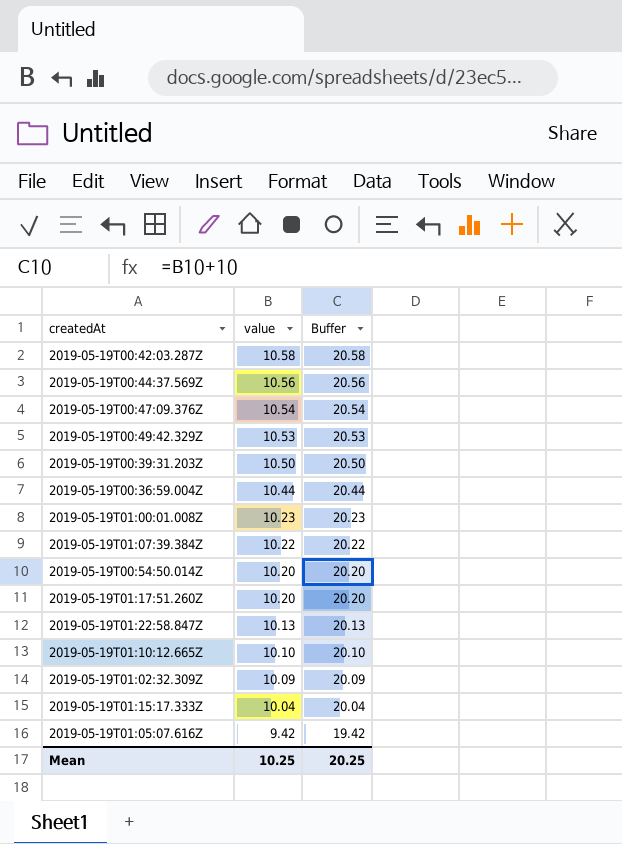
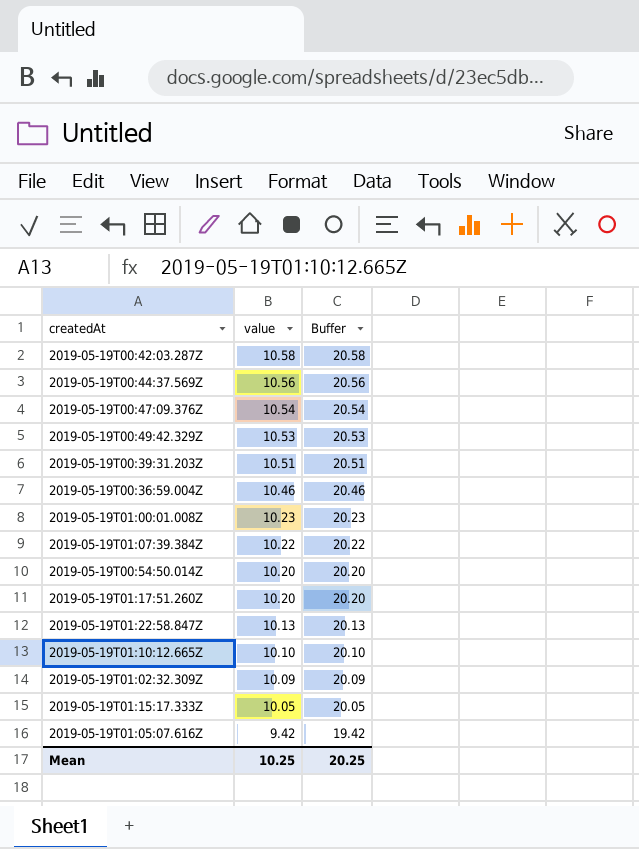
2019-05-19T00:39:31.203Z | value: 10.50 -> 10.51
2019-05-19T00:39:31.203Z | Buffer: 20.50 -> 20.51
2019-05-19T00:36:59.004Z | value: 10.44 -> 10.46
2019-05-19T00:36:59.004Z | Buffer: 20.44 -> 20.46
2019-05-19T01:15:17.333Z | value: 10.04 -> 10.05
2019-05-19T01:15:17.333Z | Buffer: 20.04 -> 20.05

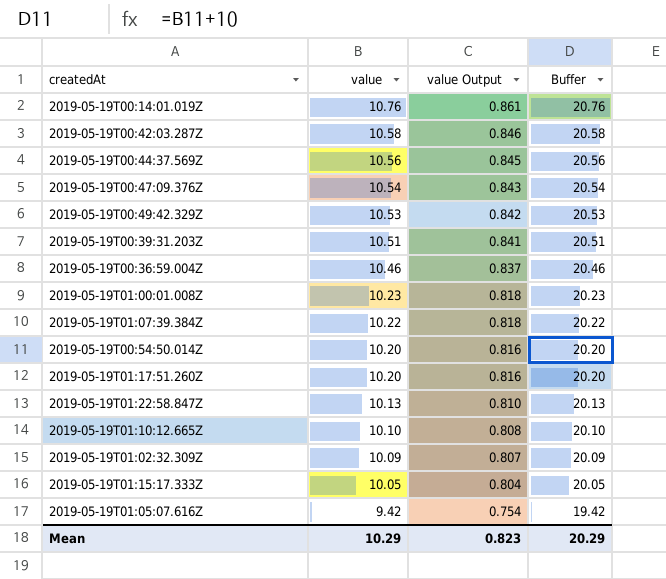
column value Output | formula: none -> [value] * 0.08
row 2019-05-19T00:14:01.019Z: none -> 10.76 | 0.861 | 20.76
Mean | value: 10.25 -> 10.29
Mean | Buffer: 20.25 -> 20.29

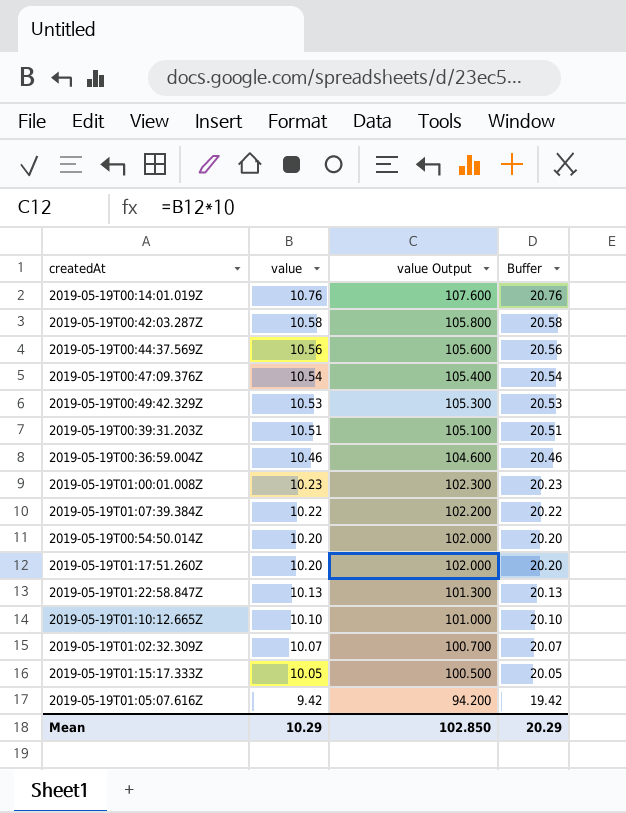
column value Output | formula: [value] * 0.08 -> [value] * 10
2019-05-19T01:02:32.309Z | value: 10.09 -> 10.07
2019-05-19T01:02:32.309Z | Buffer: 20.09 -> 20.07
Mean | value Output: 0.823 -> 102.850

